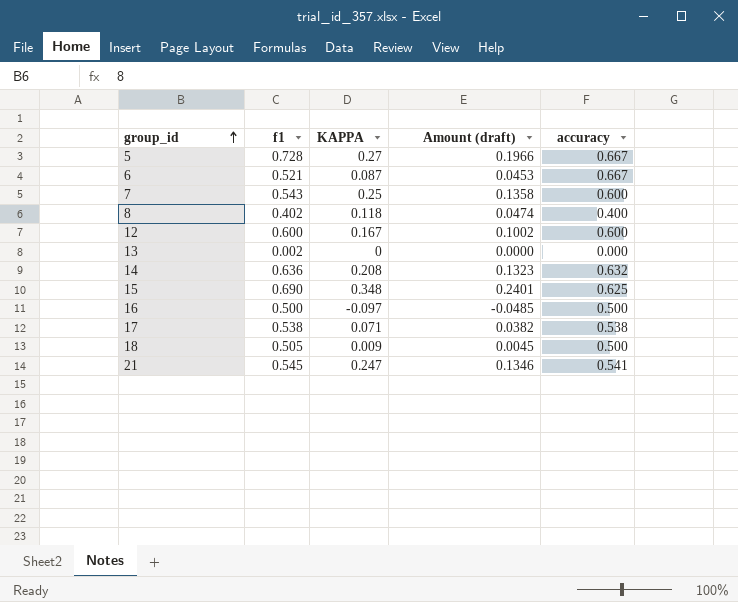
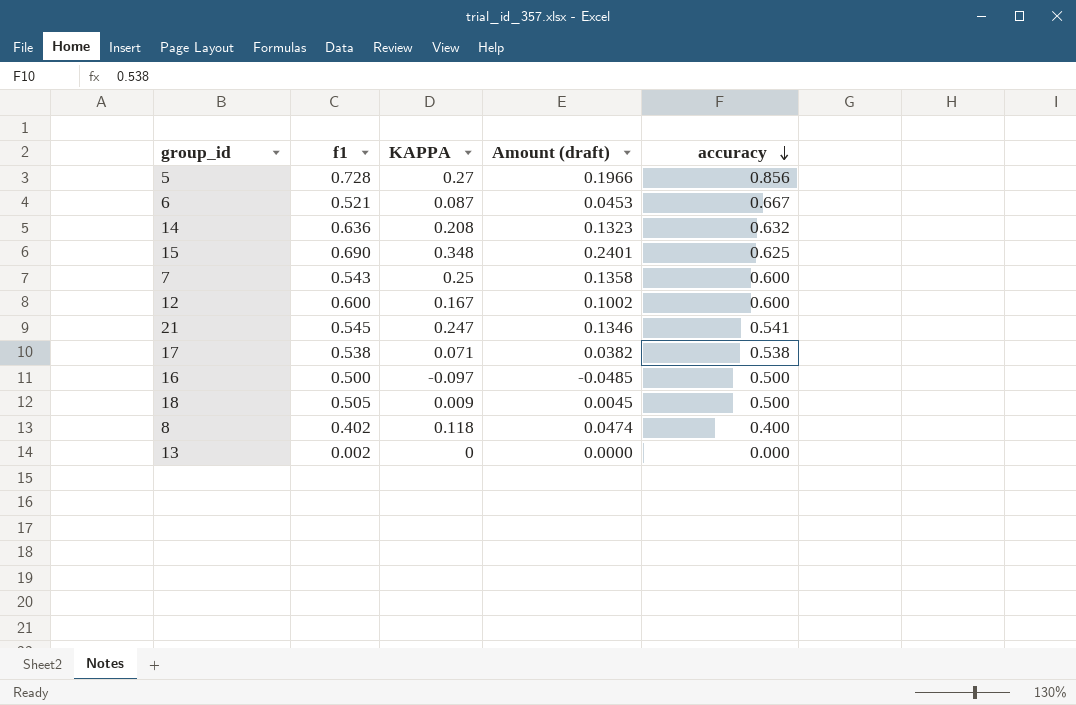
row order: group_id ascending -> accuracy descending
5 | accuracy: 0.667 -> 0.856

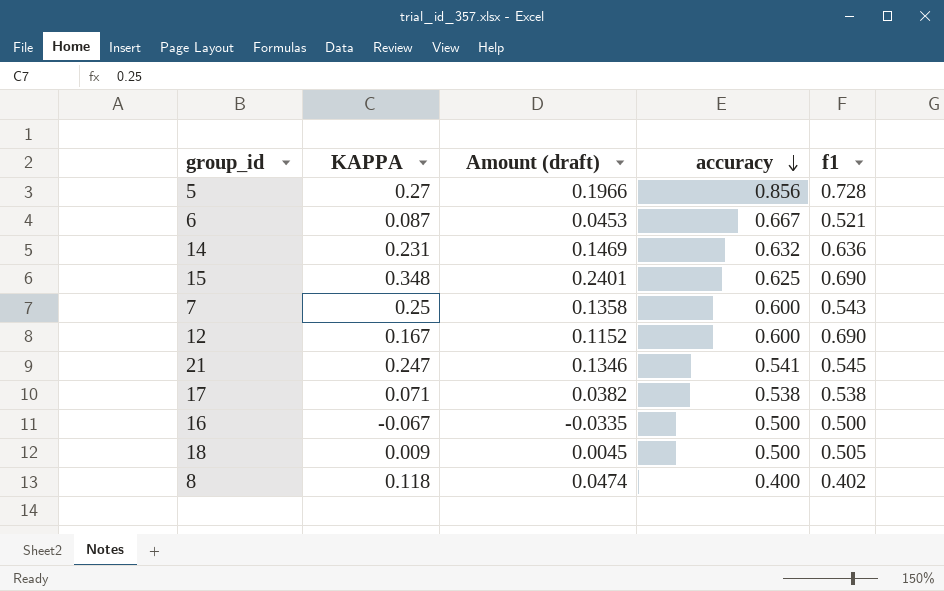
column f1 | position: 2 -> 5
row 13: 0.002 | 0 | 0.0000 | 0.000 -> none
14 | KAPPA: 0.208 -> 0.231
14 | Amount (draft): 0.1323 -> 0.1469
12 | Amount (draft): 0.1002 -> 0.1152
12 | f1: 0.600 -> 0.690
16 | KAPPA: -0.097 -> -0.067
16 | Amount (draft): -0.0485 -> -0.0335

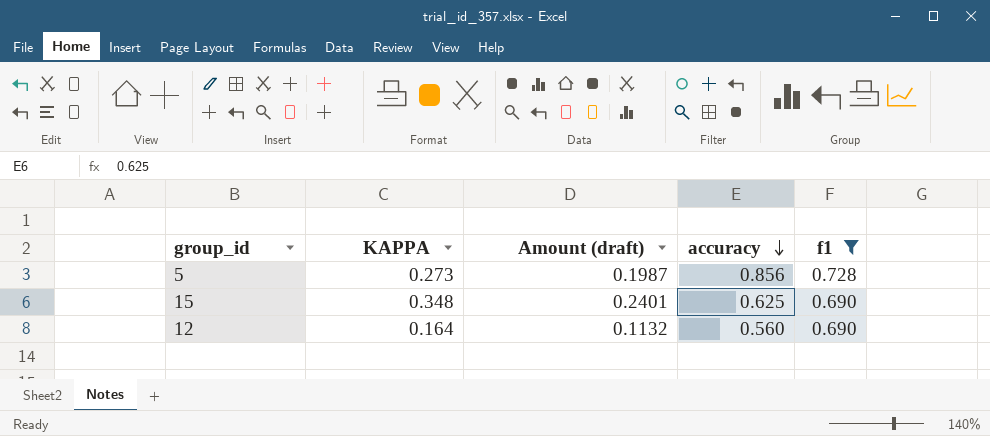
filter: none -> f1 >= 0.690
5 | KAPPA: 0.27 -> 0.273
5 | Amount (draft): 0.1966 -> 0.1987
12 | KAPPA: 0.167 -> 0.164
12 | Amount (draft): 0.1152 -> 0.1132
12 | accuracy: 0.600 -> 0.560

